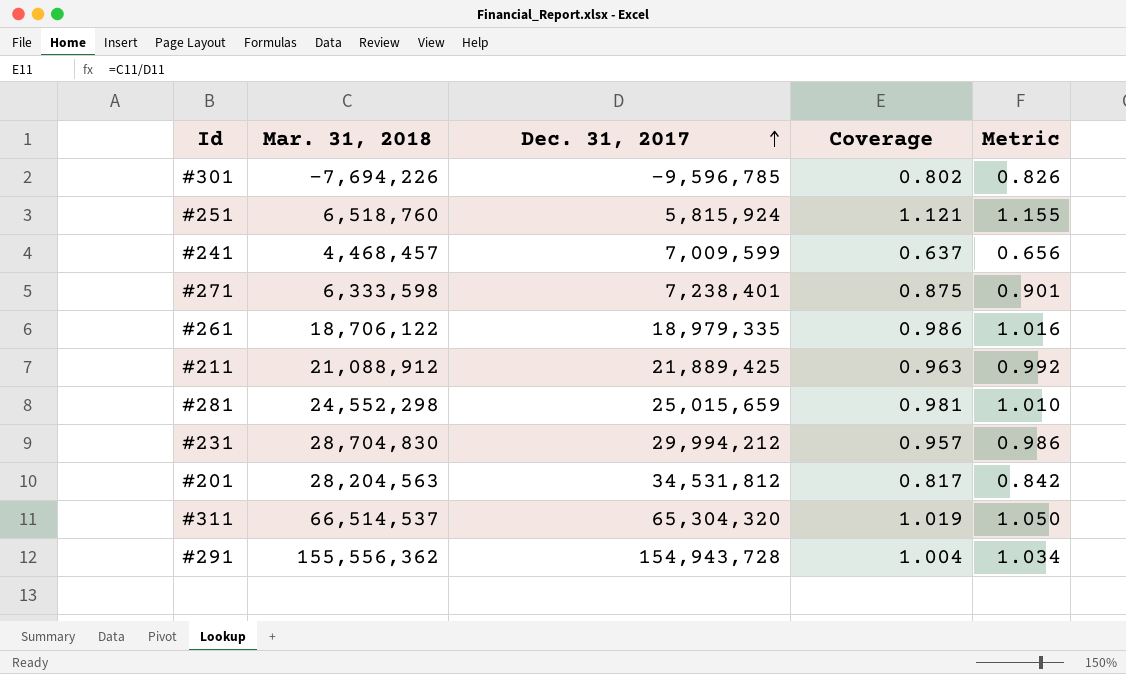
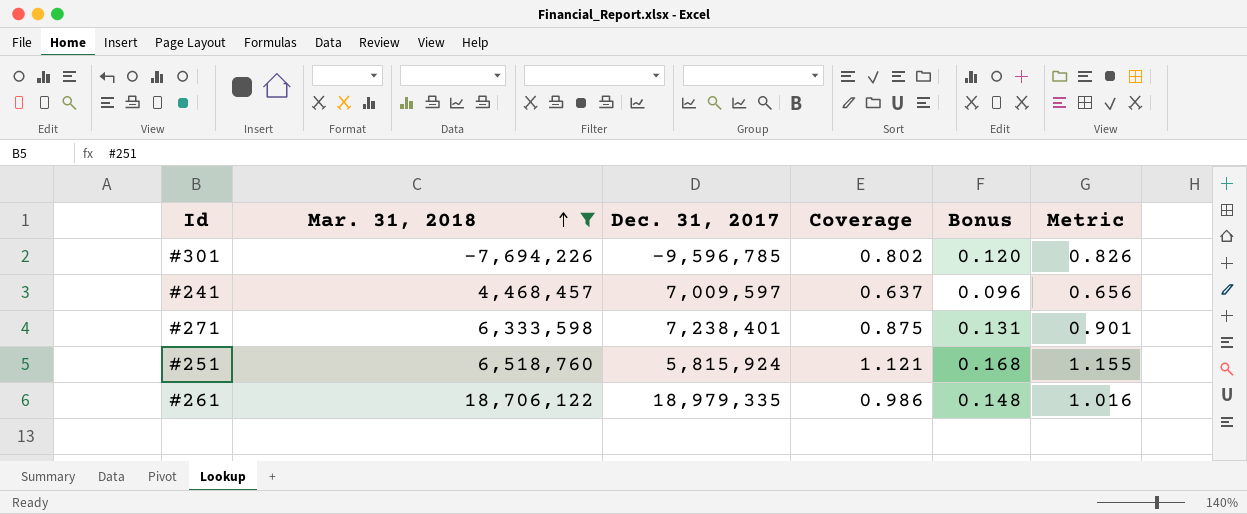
filter: none -> Mar. 31, 2018 <= 18,706,122
row order: Dec. 31, 2017 ascending -> Mar. 31, 2018 ascending
column Bonus | formula: none -> [Coverage] * 0.15
#241 | Dec. 31, 2017: 7,009,599 -> 7,009,597

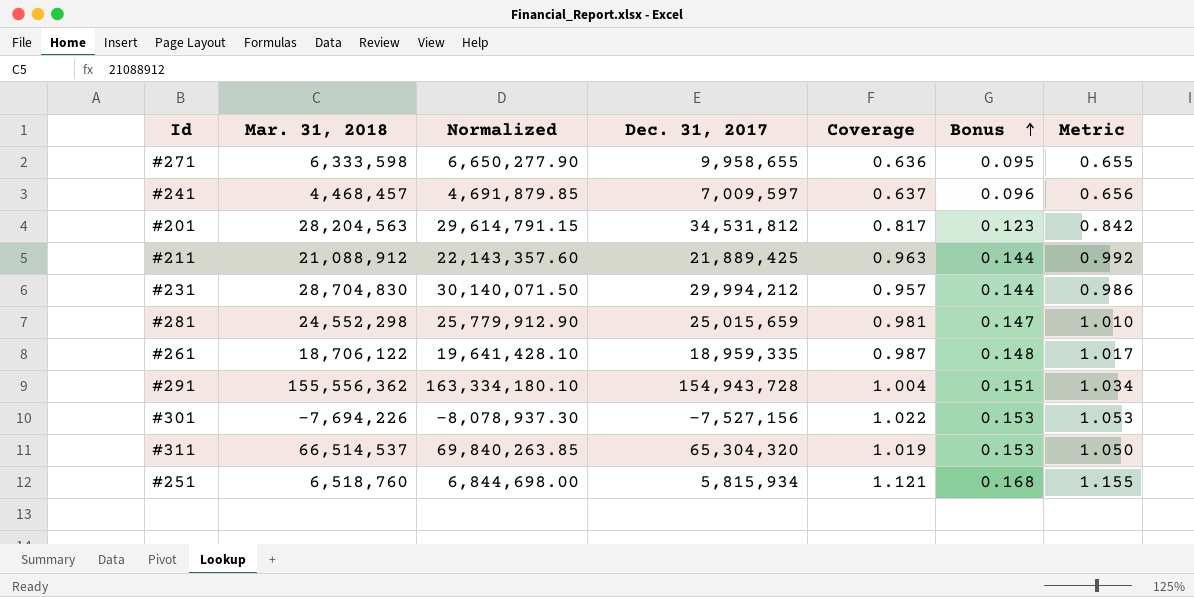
filter: Mar. 31, 2018 <= 18,706,122 -> none
row order: Mar. 31, 2018 ascending -> Bonus ascending
column Normalized | formula: none -> [Mar. 31, 2018] * 1.05
#271 | Dec. 31, 2017: 7,238,401 -> 9,958,655
#271 | Coverage: 0.875 -> 0.636
#271 | Bonus: 0.131 -> 0.095
#271 | Metric: 0.901 -> 0.655
#261 | Dec. 31, 2017: 18,979,335 -> 18,959,335
#261 | Coverage: 0.986 -> 0.987
#261 | Metric: 1.016 -> 1.017
#301 | Dec. 31, 2017: -9,596,785 -> -7,527,156
#301 | Coverage: 0.802 -> 1.022
#301 | Bonus: 0.120 -> 0.153
#301 | Metric: 0.826 -> 1.053
#251 | Dec. 31, 2017: 5,815,924 -> 5,815,934

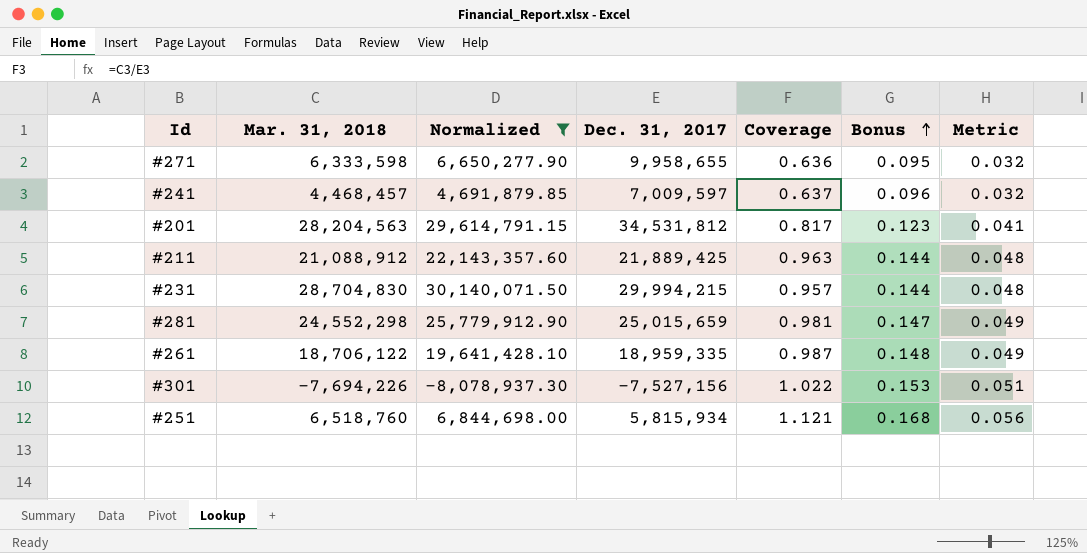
filter: none -> Normalized <= 30,140,071.50
column Metric | formula: [Coverage] * 1.03 -> [Coverage] * 0.05
#231 | Dec. 31, 2017: 29,994,212 -> 29,994,215

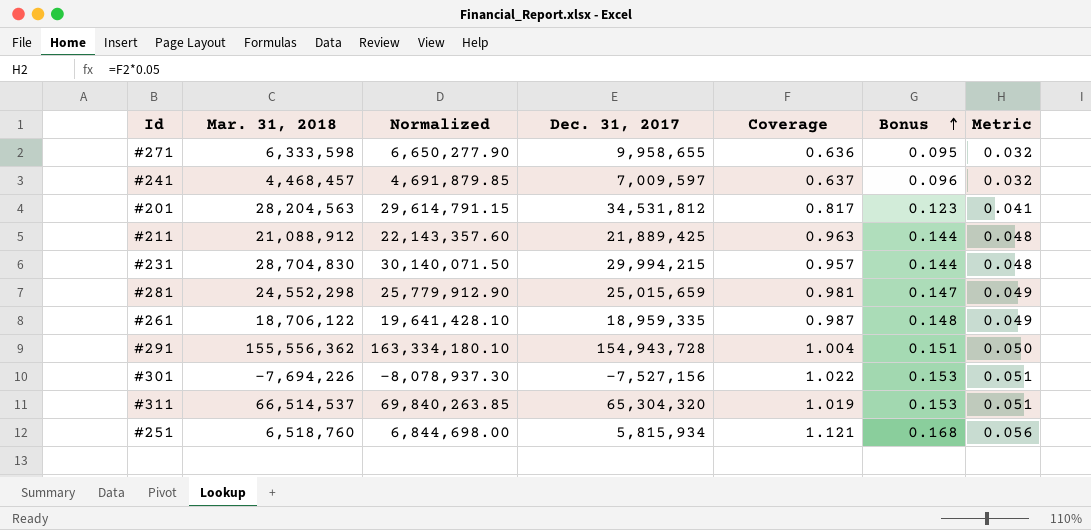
filter: Normalized <= 30,140,071.50 -> none

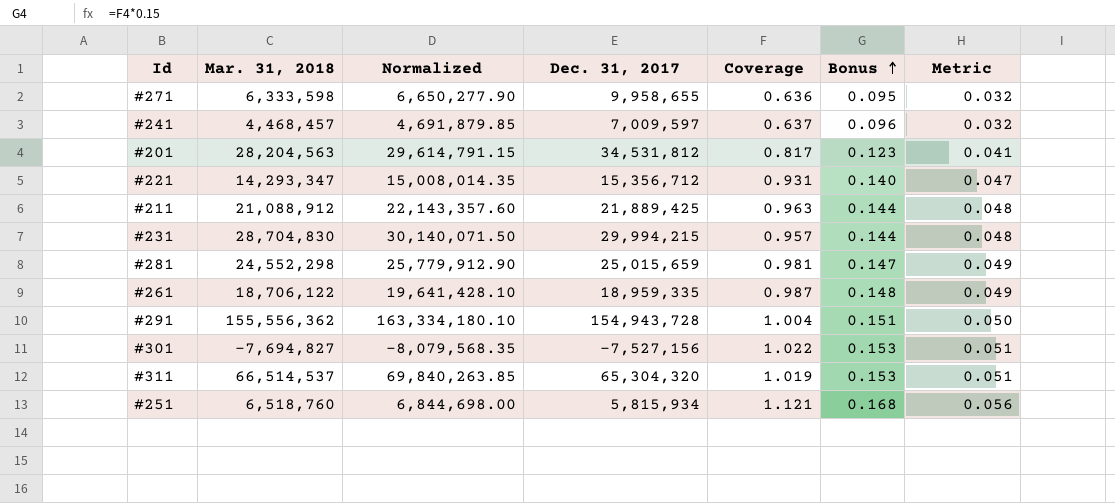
row #221: none -> 14,293,347 | 15,008,014.35 | 15,356,712 | 0.931 | 0.140 | 0.047
#301 | Mar. 31, 2018: -7,694,226 -> -7,694,827
#301 | Normalized: -8,078,937.30 -> -8,079,568.35

